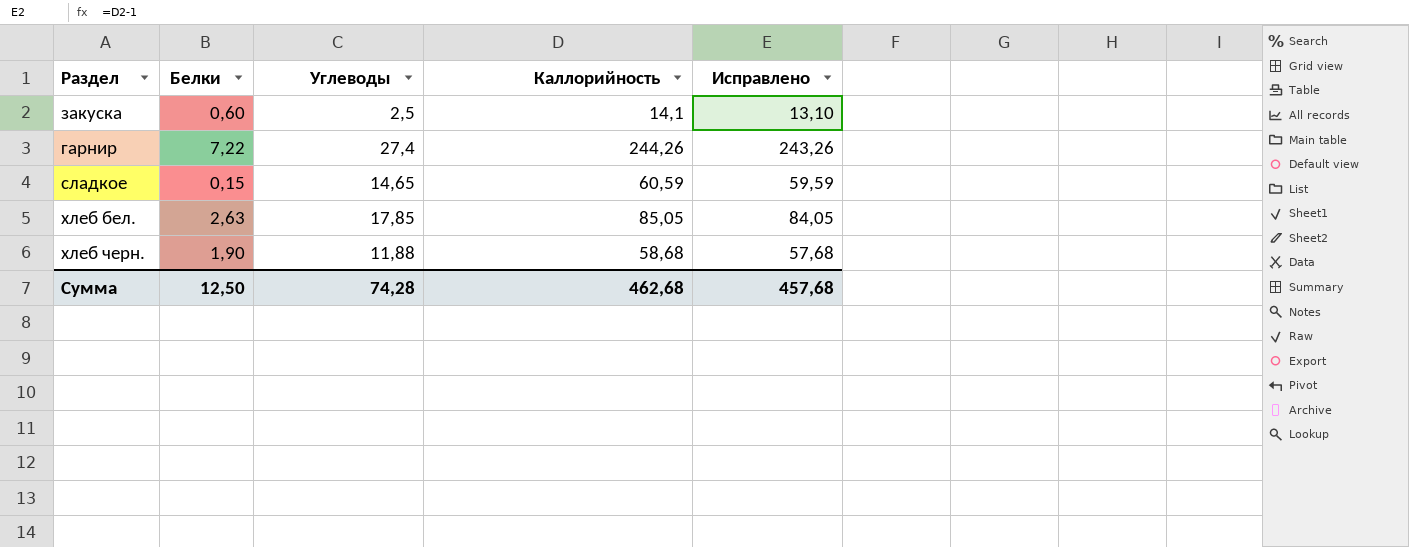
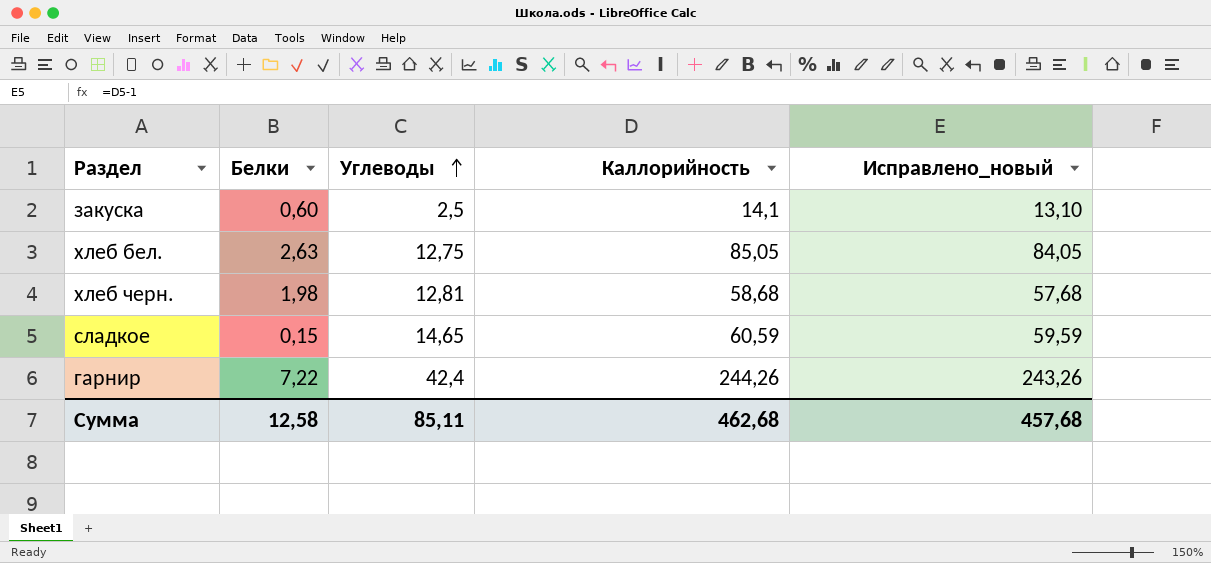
row order: none -> Углеводы ascending
column name: Исправлено -> Исправлено_новый
хлеб бел. | Углеводы: 17,85 -> 12,75
хлеб черн. | Белки: 1,90 -> 1,98
хлеб черн. | Углеводы: 11,88 -> 12,81
гарнир | Углеводы: 27,4 -> 42,4
Сумма | Белки: 12,50 -> 12,58
Сумма | Углеводы: 74,28 -> 85,11

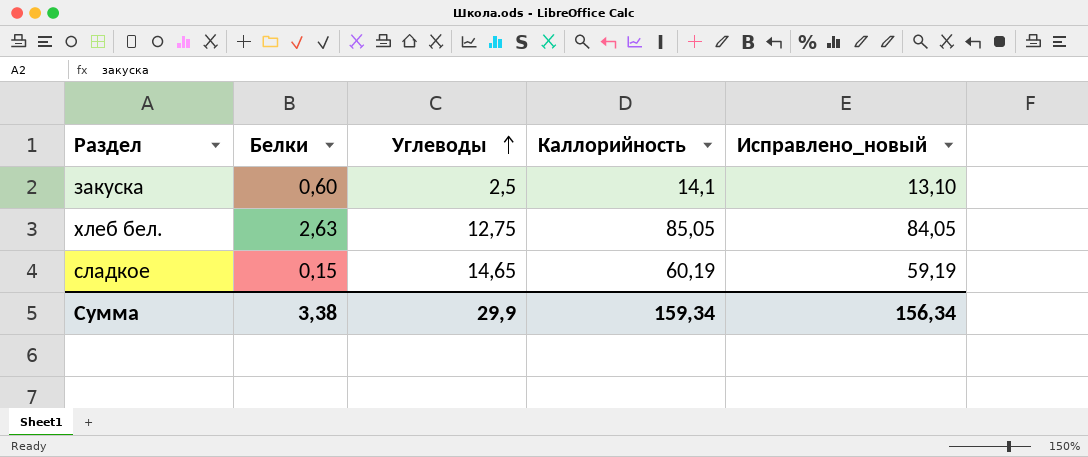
row хлеб черн.: 1,98 | 12,81 | 58,68 | 57,68 -> none
row гарнир: 7,22 | 42,4 | 244,26 | 243,26 -> none
сладкое | Каллорийность: 60,59 -> 60,19
сладкое | Исправлено_новый: 59,59 -> 59,19
Сумма | Белки: 12,58 -> 3,38
Сумма | Углеводы: 85,11 -> 29,9
Сумма | Каллорийность: 462,68 -> 159,34
Сумма | Исправлено_новый: 457,68 -> 156,34

